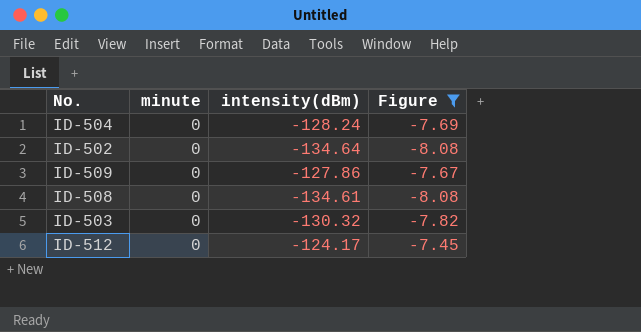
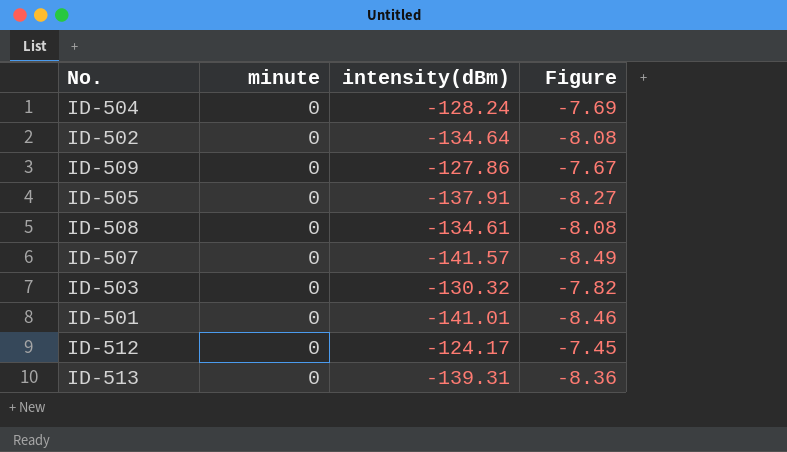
filter: Figure >= -8.08 -> none

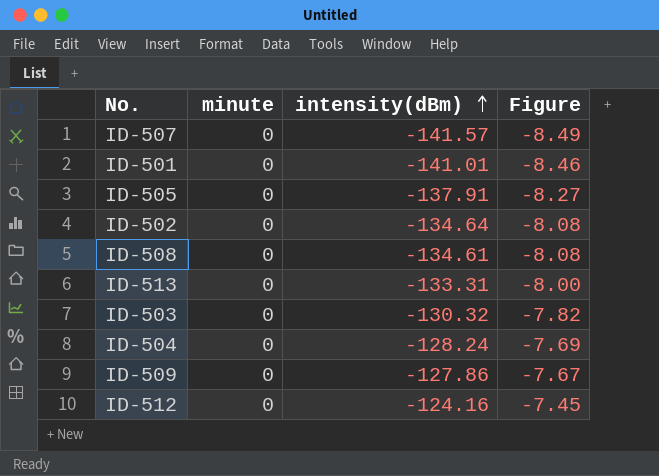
row order: none -> intensity(dBm) ascending
ID-513 | intensity(dBm): -139.31 -> -133.31
ID-513 | Figure: -8.36 -> -8.00
ID-512 | intensity(dBm): -124.17 -> -124.16

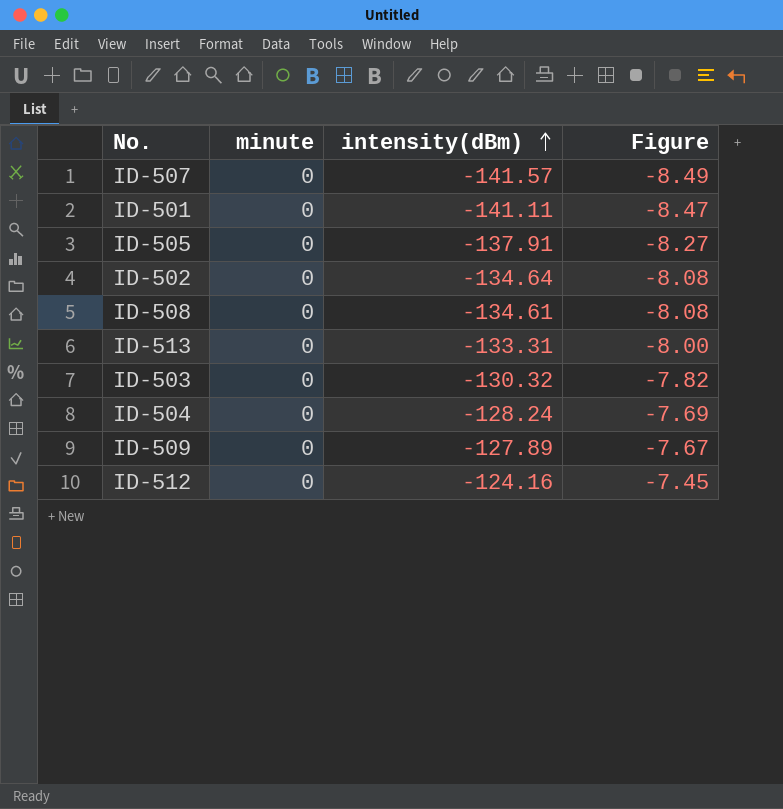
ID-501 | intensity(dBm): -141.01 -> -141.11
ID-501 | Figure: -8.46 -> -8.47
ID-509 | intensity(dBm): -127.86 -> -127.89

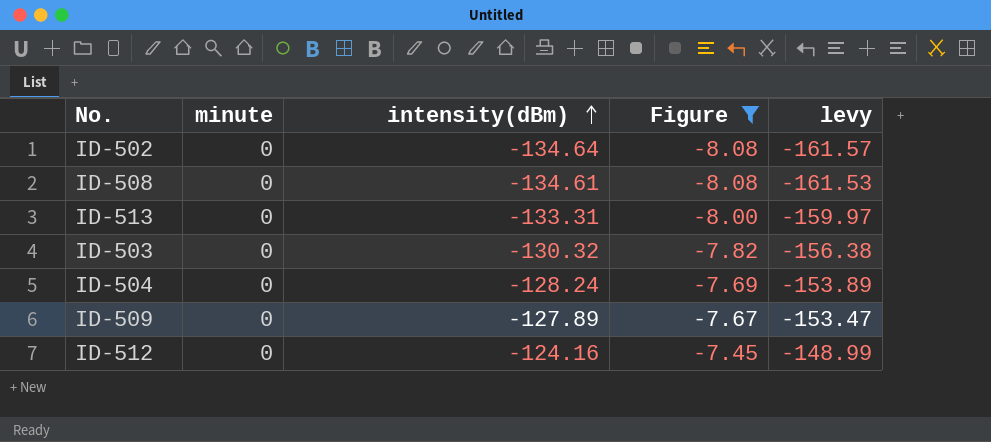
filter: none -> Figure >= -8.08
column levy | formula: none -> [intensity(dBm)] * 1.2

